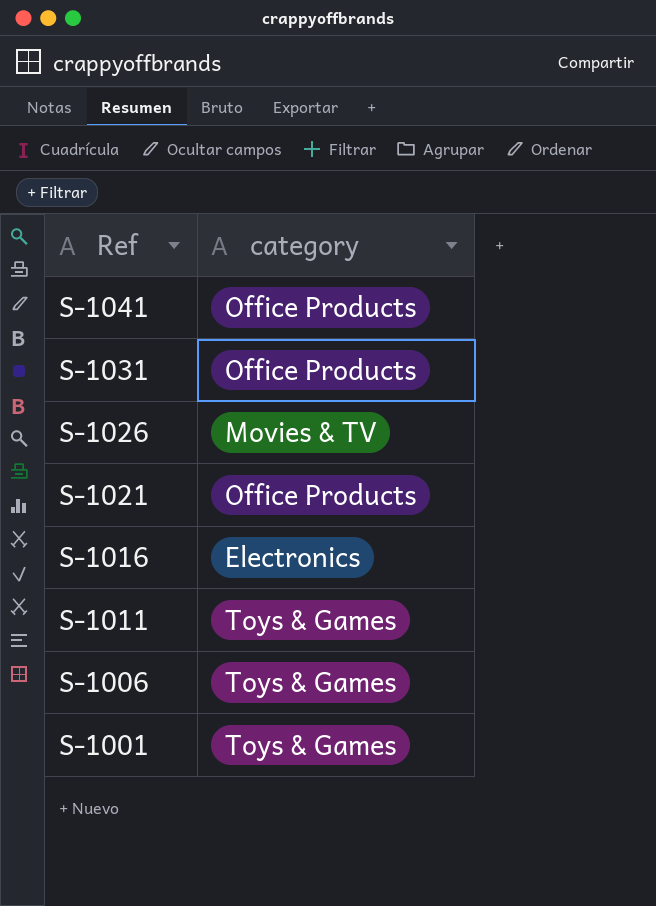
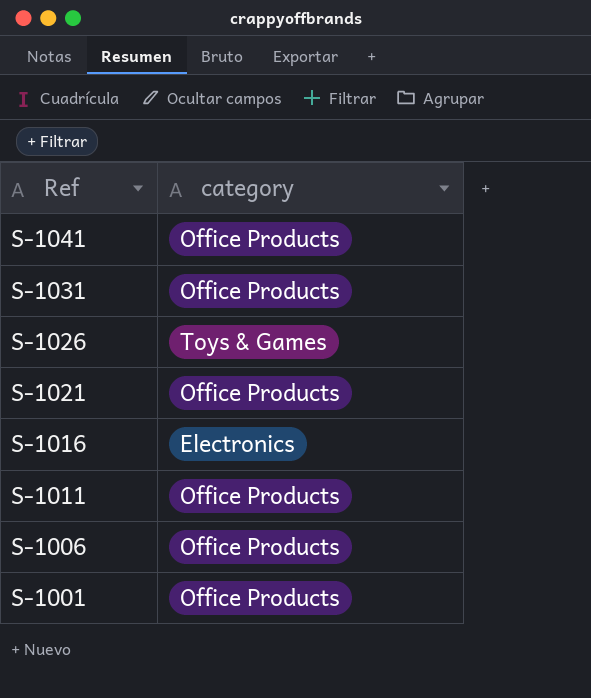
S-1026 | category: Movies & TV -> Toys & Games
S-1011 | category: Toys & Games -> Office Products
S-1006 | category: Toys & Games -> Office Products
S-1001 | category: Toys & Games -> Office Products

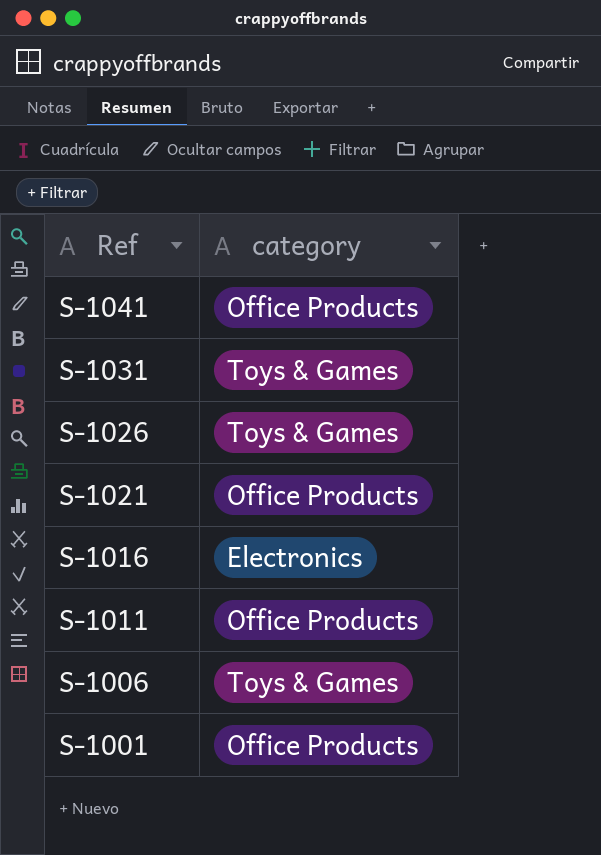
S-1031 | category: Office Products -> Toys & Games
S-1006 | category: Office Products -> Toys & Games

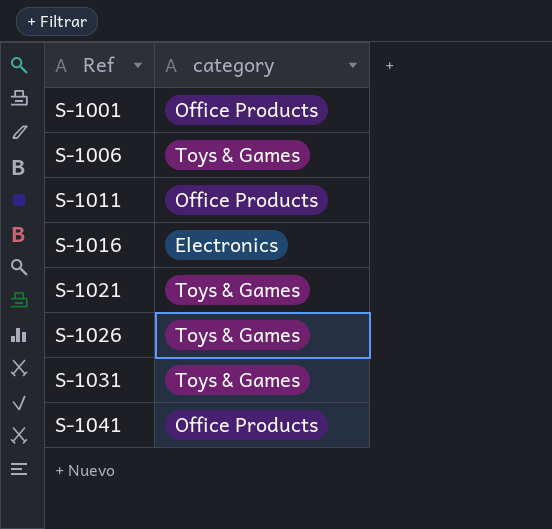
row order: Ref descending -> Ref ascending
S-1021 | category: Office Products -> Toys & Games

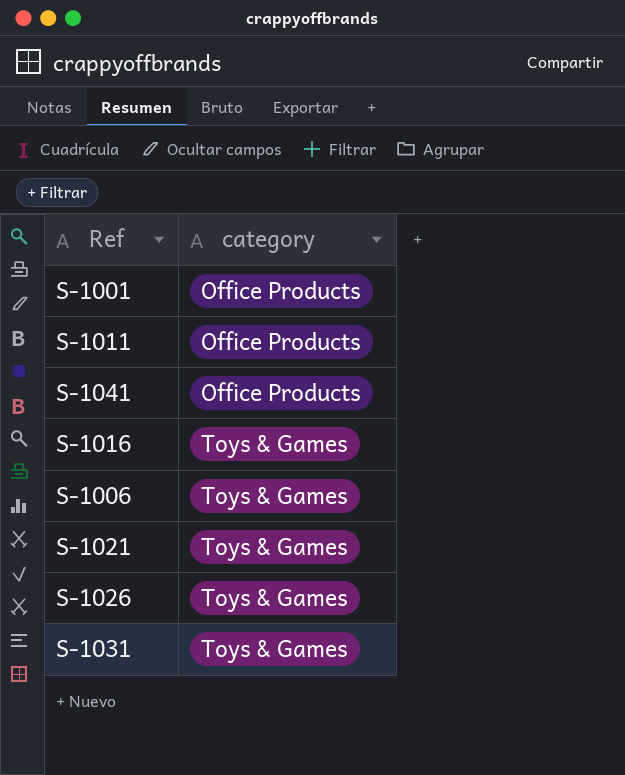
row order: Ref ascending -> category ascending
S-1016 | category: Electronics -> Toys & Games

